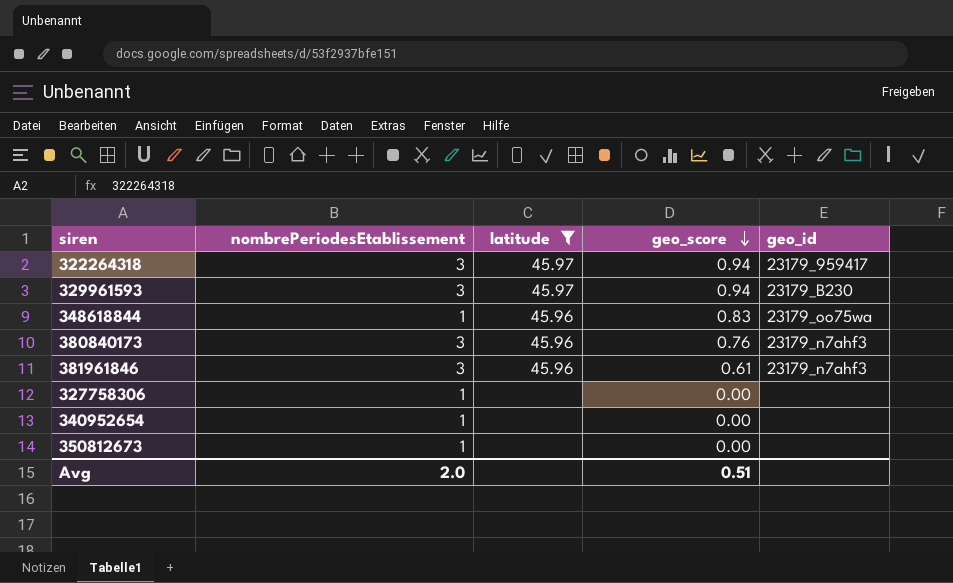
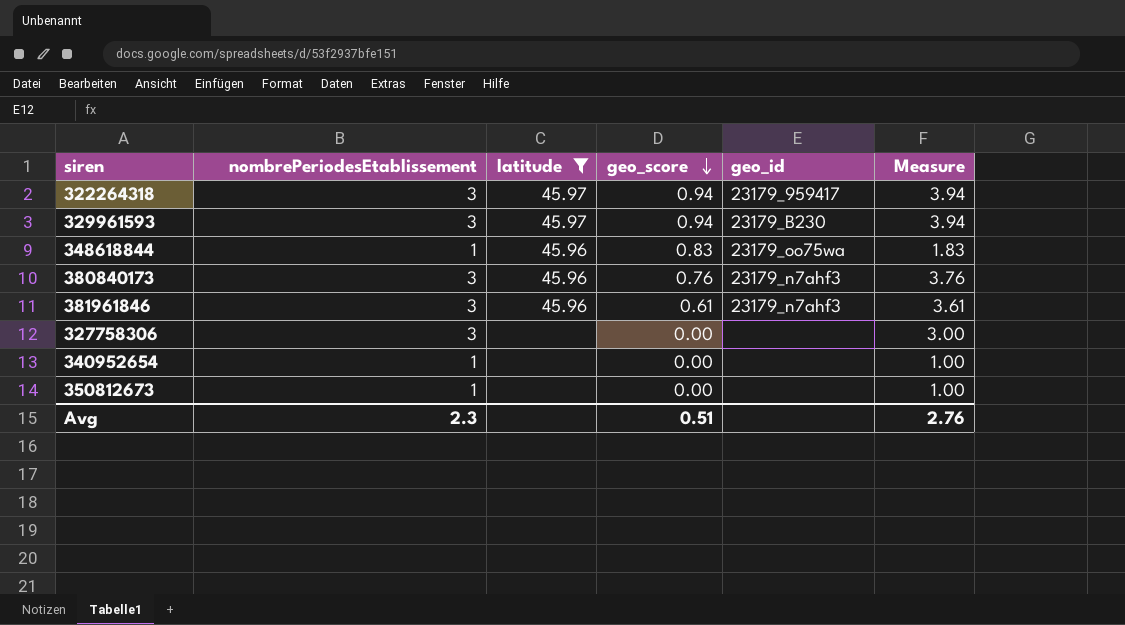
column Measure | formula: none -> [nombrePeriodesEtablissement] + [geo_score]
327758306 | nombrePeriodesEtablissement: 1 -> 3
Avg | nombrePeriodesEtablissement: 2.0 -> 2.3

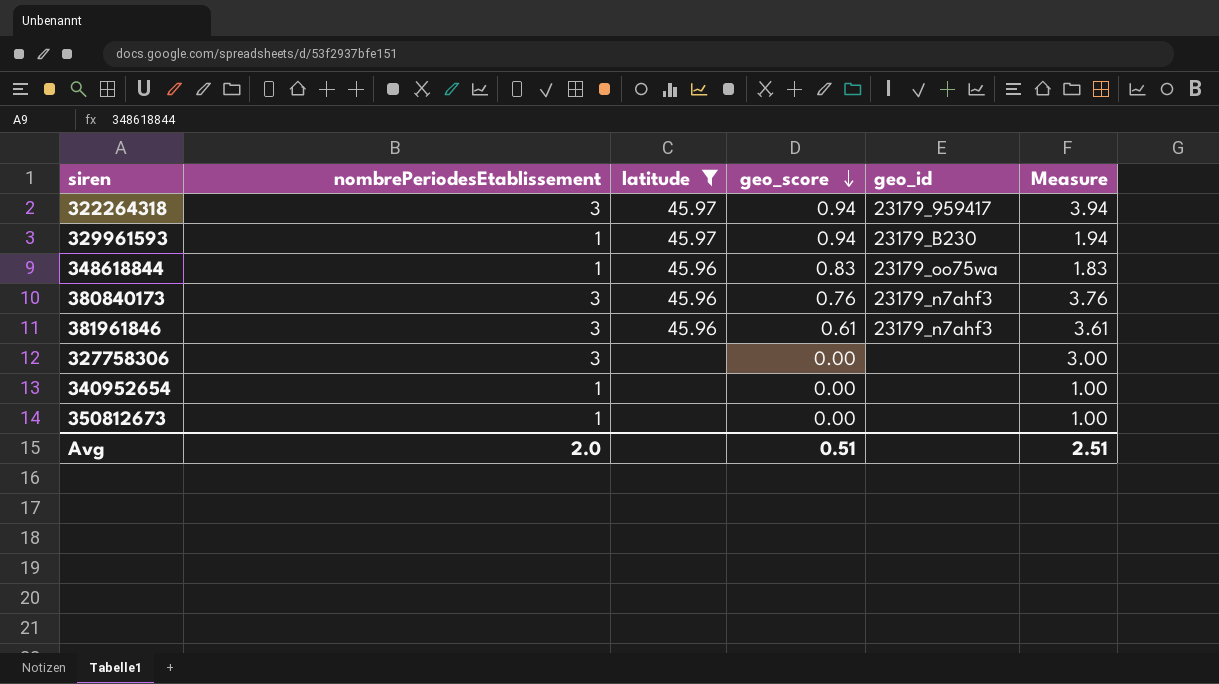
329961593 | nombrePeriodesEtablissement: 3 -> 1
329961593 | Measure: 3.94 -> 1.94
Avg | nombrePeriodesEtablissement: 2.3 -> 2.0
Avg | Measure: 2.76 -> 2.51

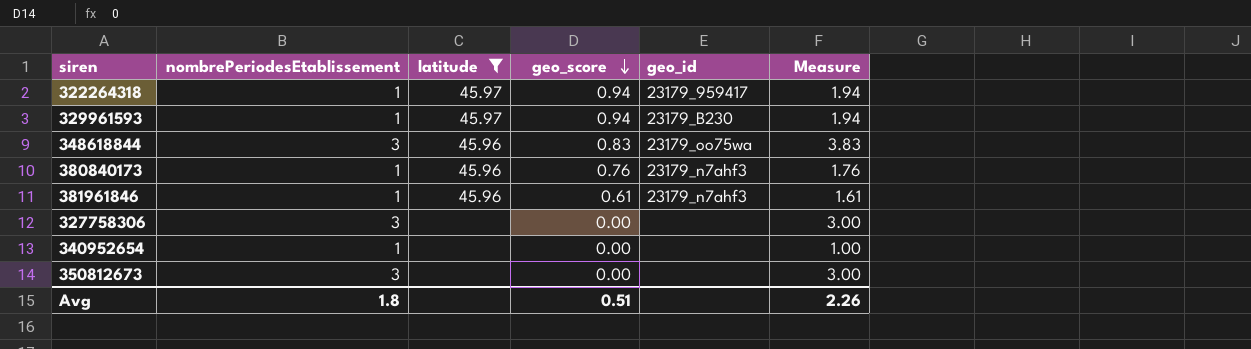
322264318 | nombrePeriodesEtablissement: 3 -> 1
322264318 | Measure: 3.94 -> 1.94
348618844 | nombrePeriodesEtablissement: 1 -> 3
348618844 | Measure: 1.83 -> 3.83
380840173 | nombrePeriodesEtablissement: 3 -> 1
380840173 | Measure: 3.76 -> 1.76
381961846 | nombrePeriodesEtablissement: 3 -> 1
381961846 | Measure: 3.61 -> 1.61
350812673 | nombrePeriodesEtablissement: 1 -> 3
350812673 | Measure: 1.00 -> 3.00
Avg | nombrePeriodesEtablissement: 2.0 -> 1.8
Avg | Measure: 2.51 -> 2.26

